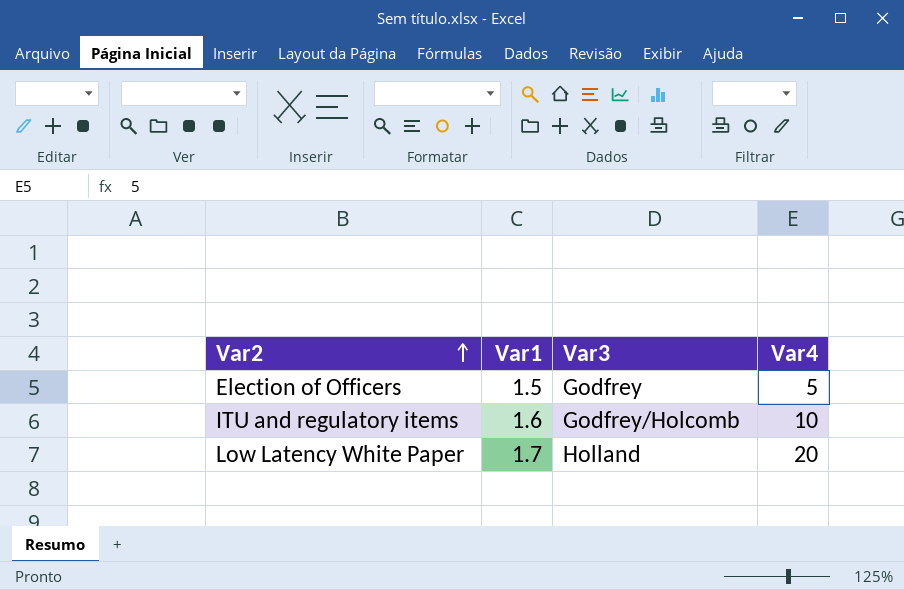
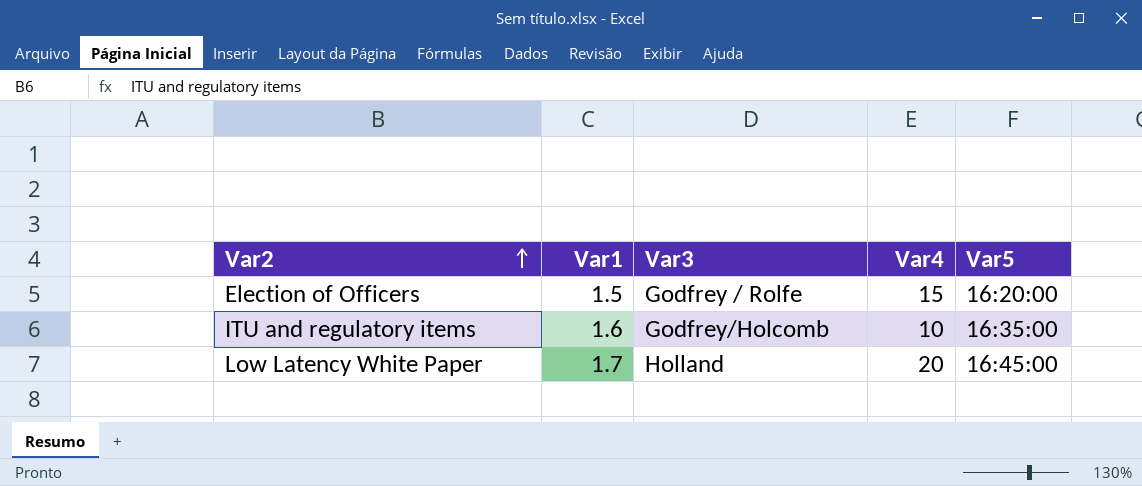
column Var5 | position: none -> 5
Election of Officers | Var3: Godfrey -> Godfrey / Rolfe
Election of Officers | Var4: 5 -> 15

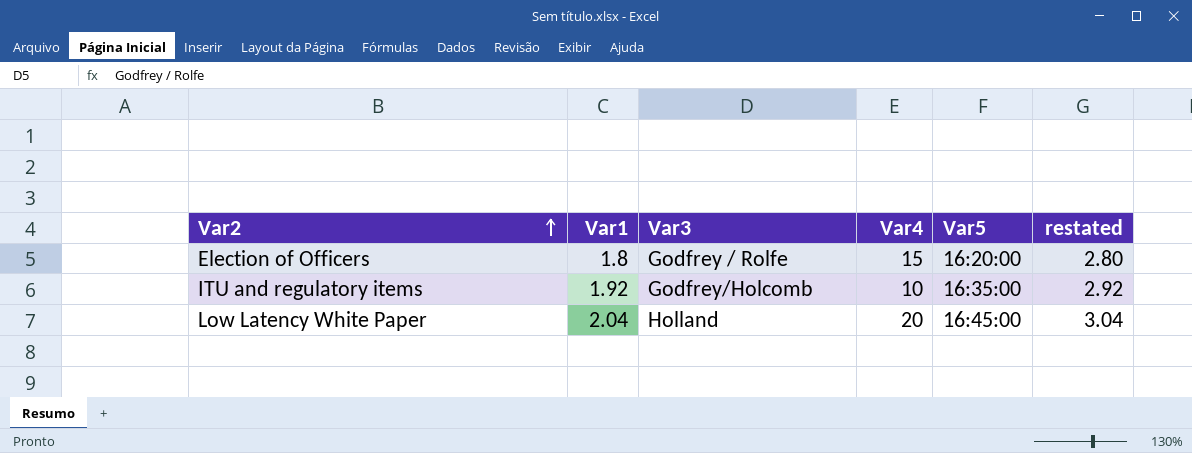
column restated | formula: none -> [Var1] + 1
Election of Officers | Var1: 1.5 -> 1.8
ITU and regulatory items | Var1: 1.6 -> 1.92
Low Latency White Paper | Var1: 1.7 -> 2.04

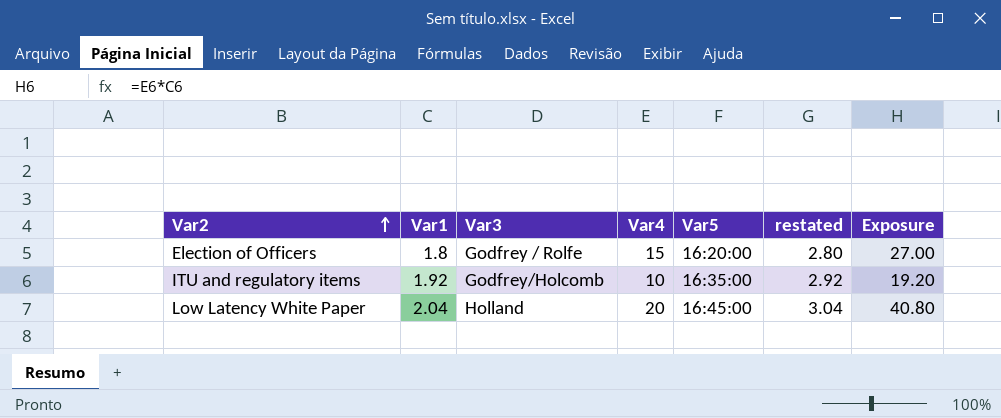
column Exposure | formula: none -> [Var1] * [Var4]

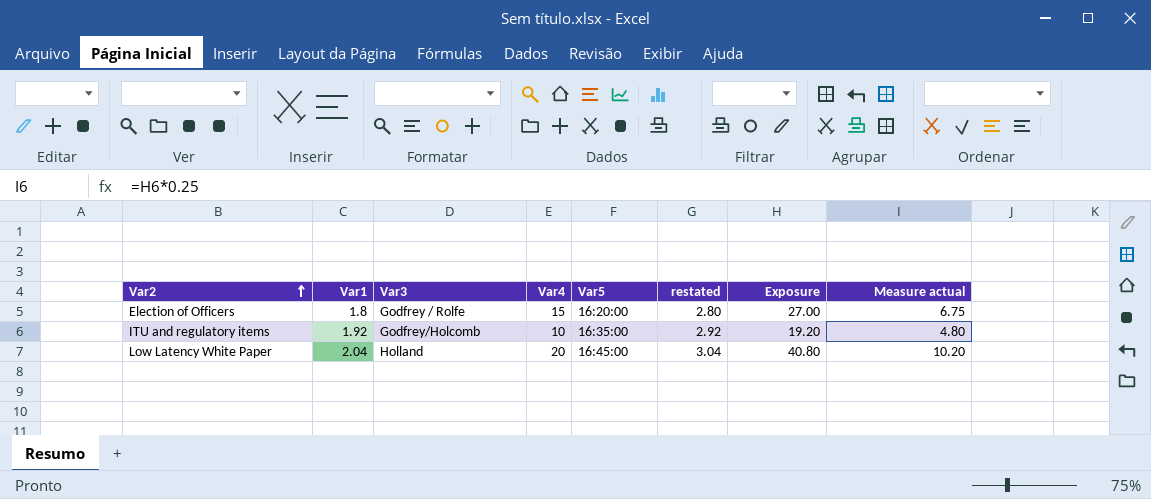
column Measure actual | formula: none -> [Exposure] * 0.25

